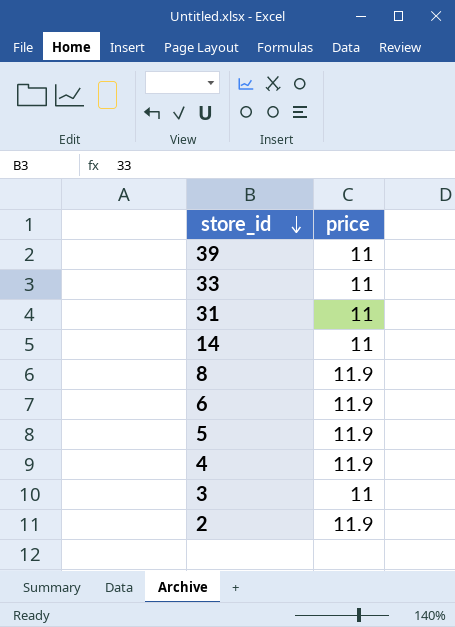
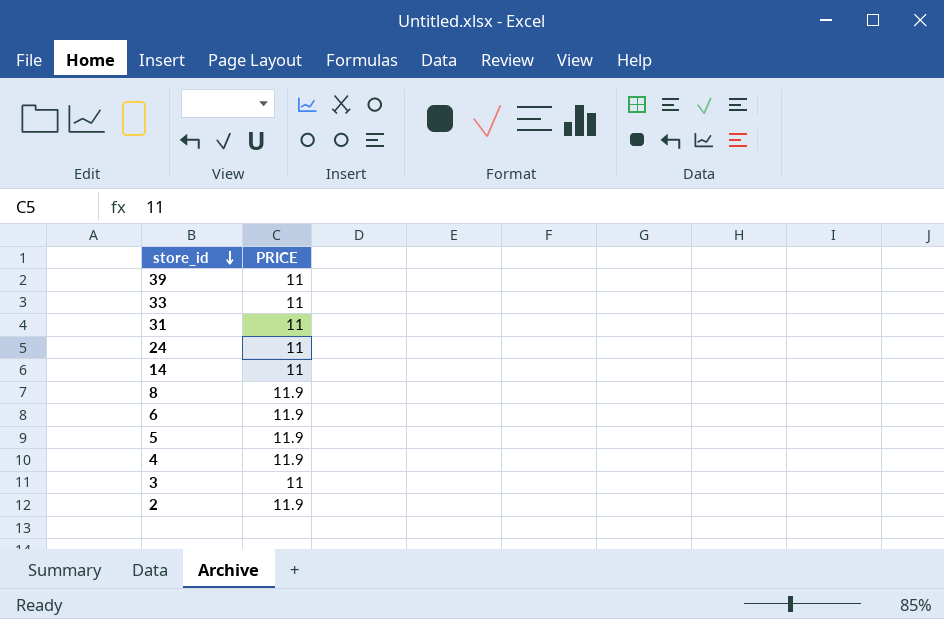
column name: price -> PRICE
row 24: none -> 11

